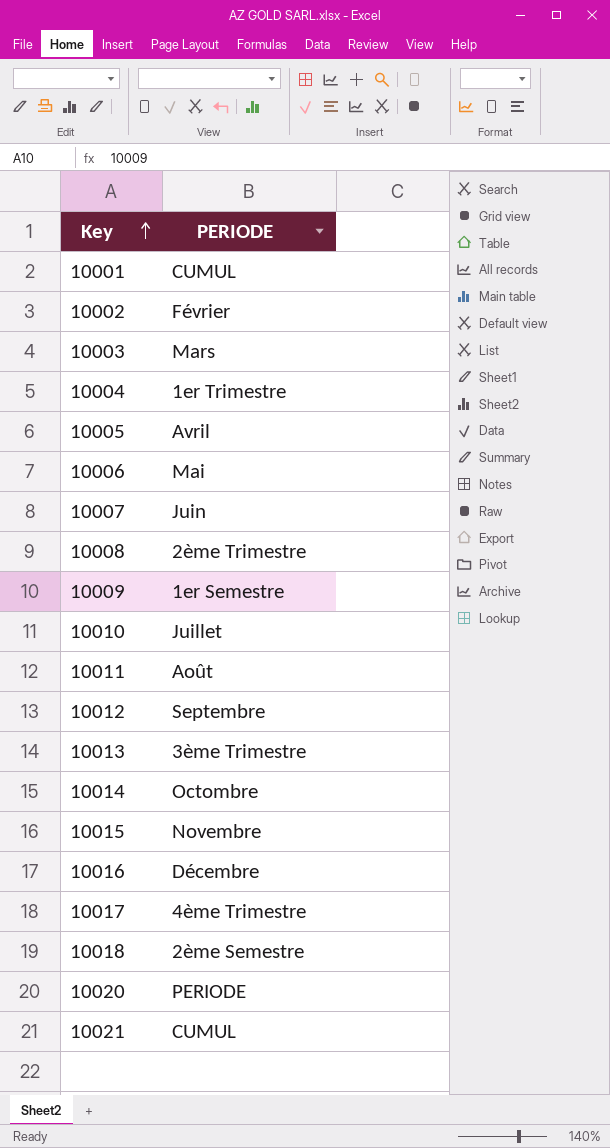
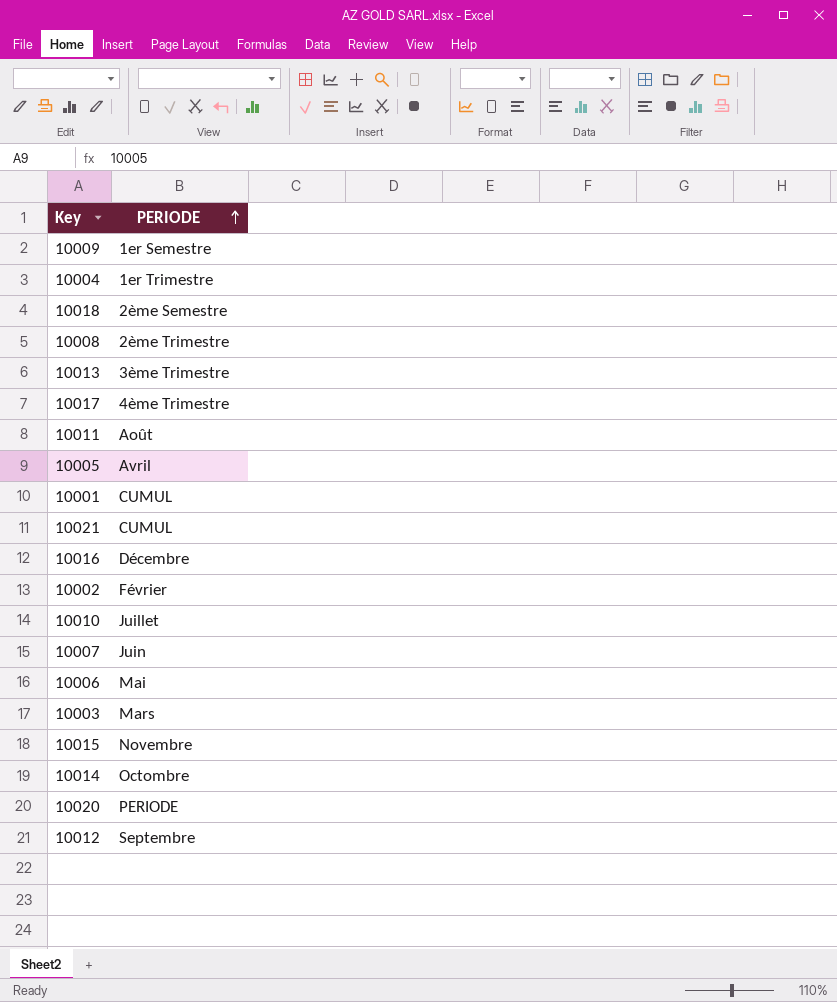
row order: Key ascending -> PERIODE ascending

